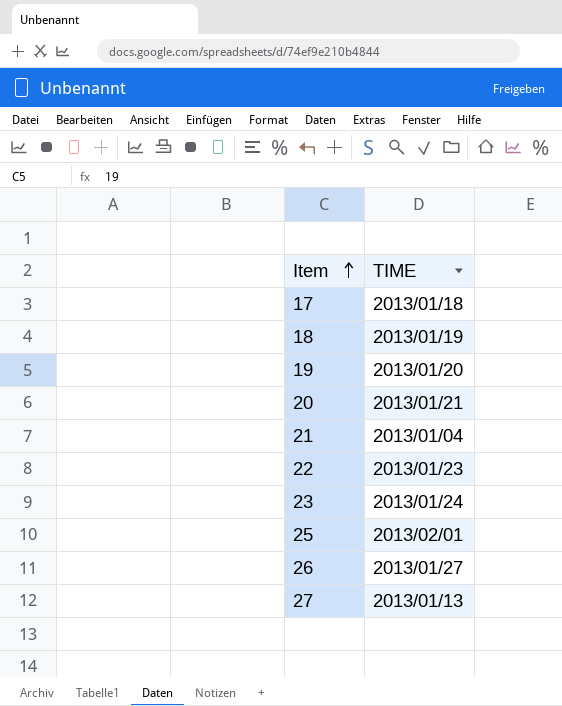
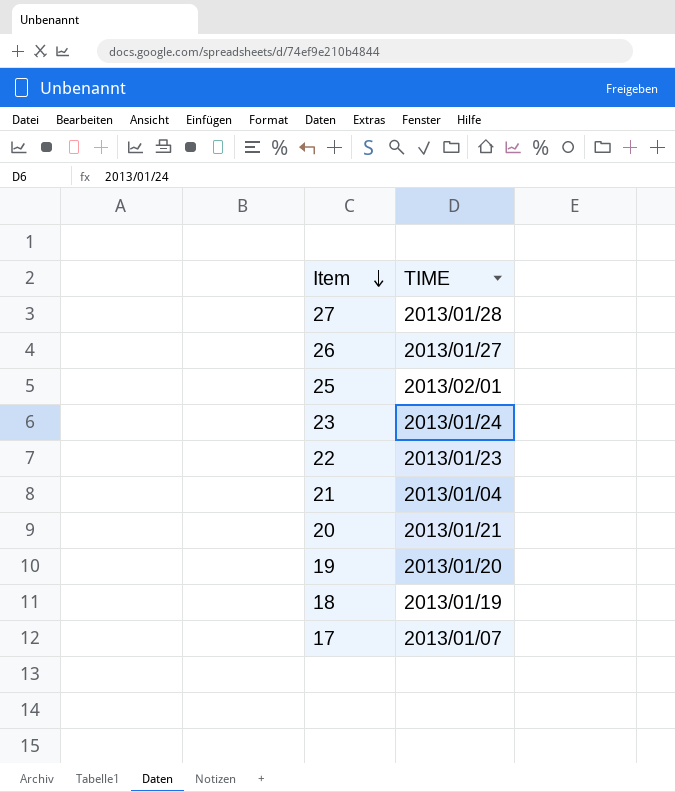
row order: Item ascending -> Item descending
27 | TIME: 2013/01/13 -> 2013/01/28
17 | TIME: 2013/01/18 -> 2013/01/07

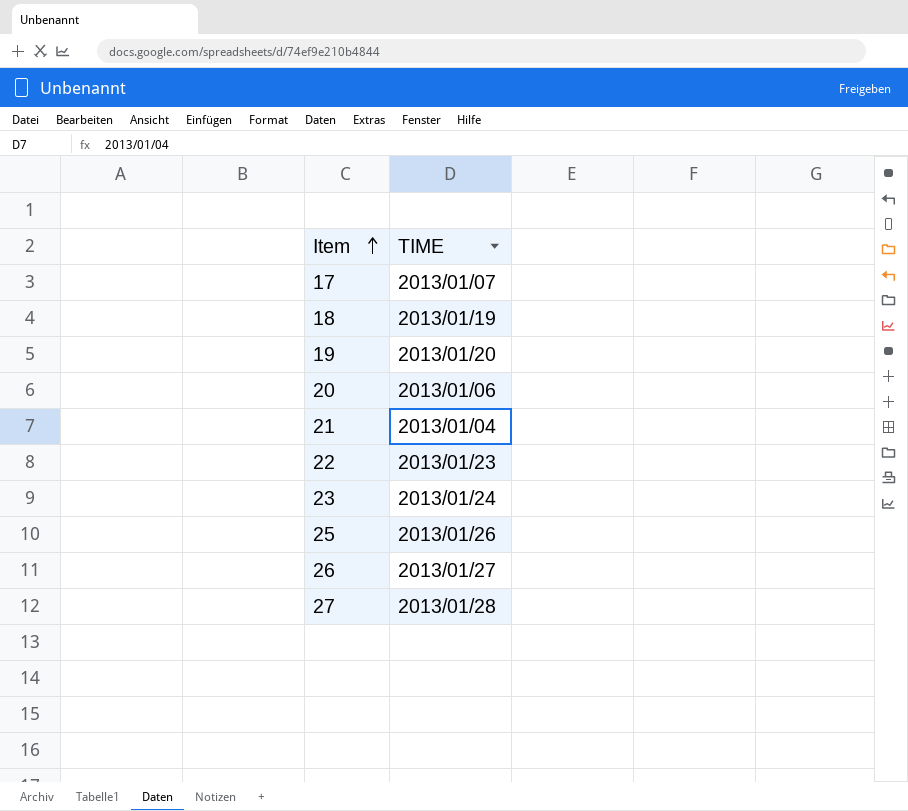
row order: Item descending -> Item ascending
20 | TIME: 2013/01/21 -> 2013/01/06
25 | TIME: 2013/02/01 -> 2013/01/26

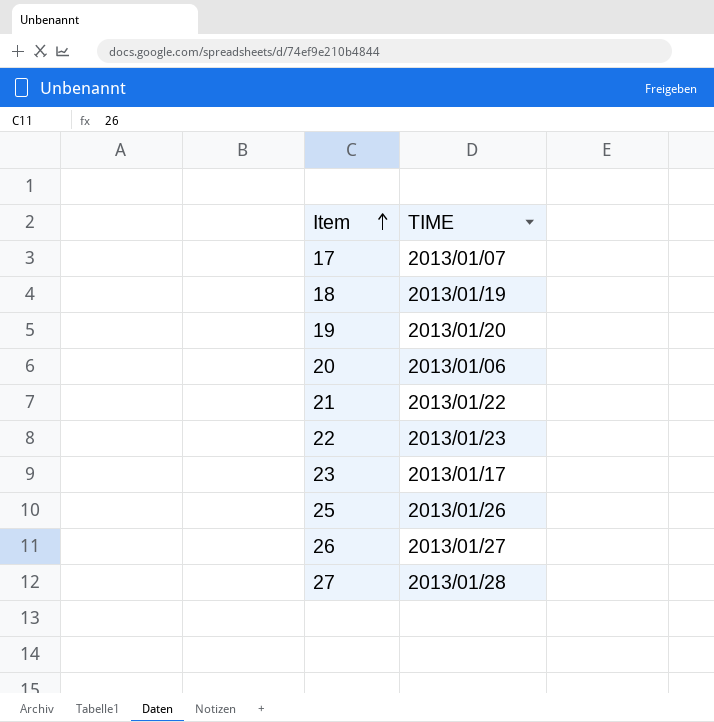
21 | TIME: 2013/01/04 -> 2013/01/22
23 | TIME: 2013/01/24 -> 2013/01/17

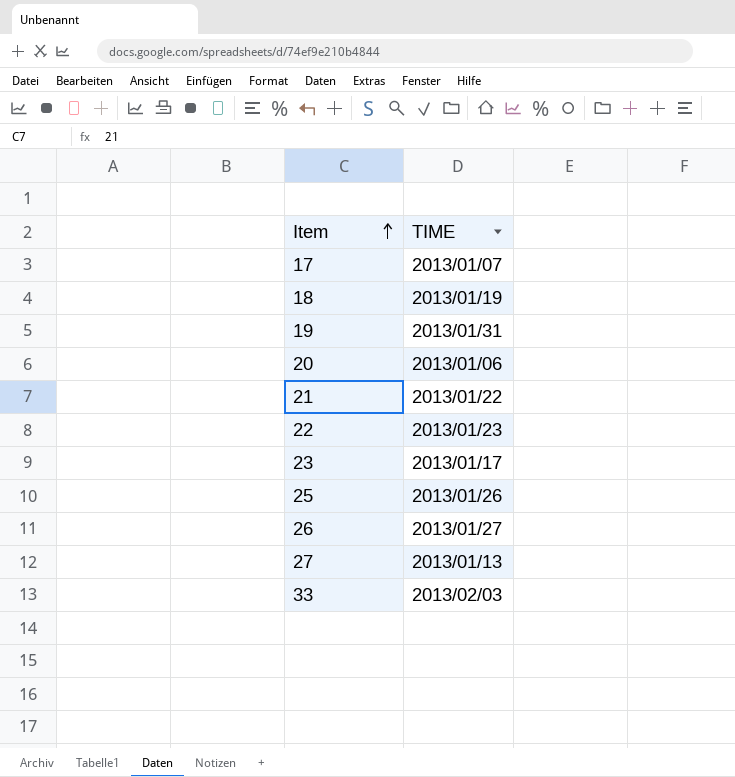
19 | TIME: 2013/01/20 -> 2013/01/31
27 | TIME: 2013/01/28 -> 2013/01/13
row 33: none -> 2013/02/03

